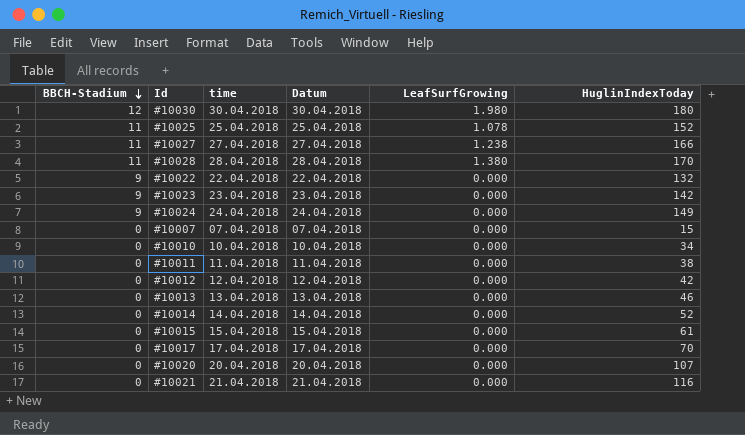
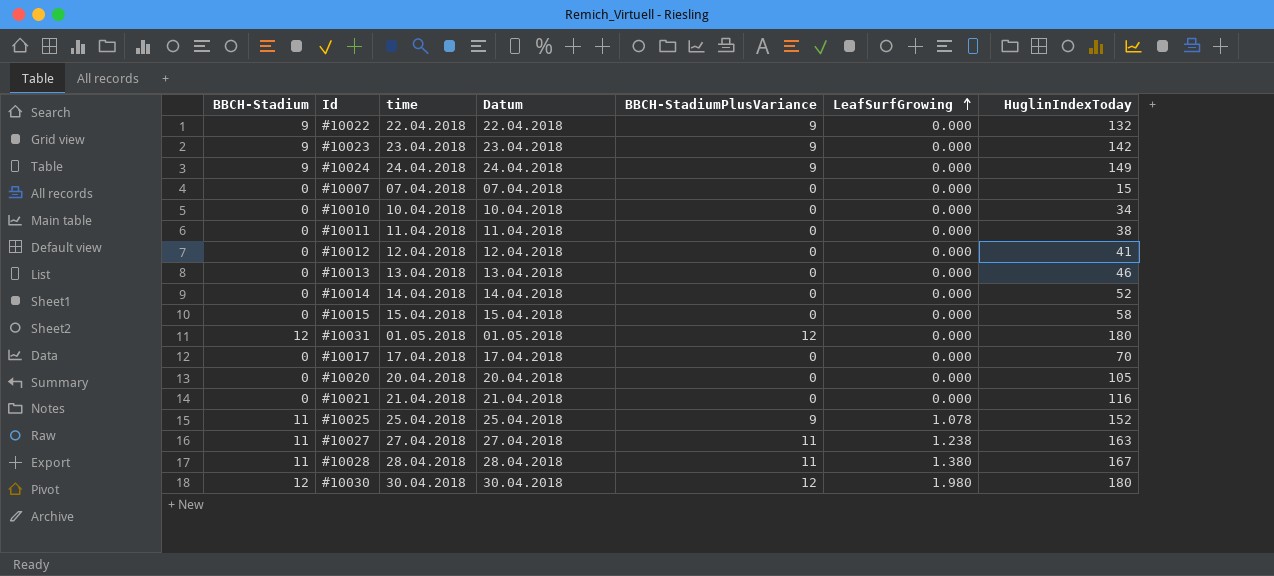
row order: BBCH-Stadium descending -> LeafSurfGrowing ascending
column BBCH-StadiumPlusVariance | position: none -> 5
#10012 | HuglinIndexToday: 42 -> 41
#10015 | HuglinIndexToday: 61 -> 58
row #10031: none -> 12 | 01.05.2018 | 01.05.2018 | 12 | 0.000 | 180
#10020 | HuglinIndexToday: 107 -> 105
#10027 | HuglinIndexToday: 166 -> 163
#10028 | HuglinIndexToday: 170 -> 167

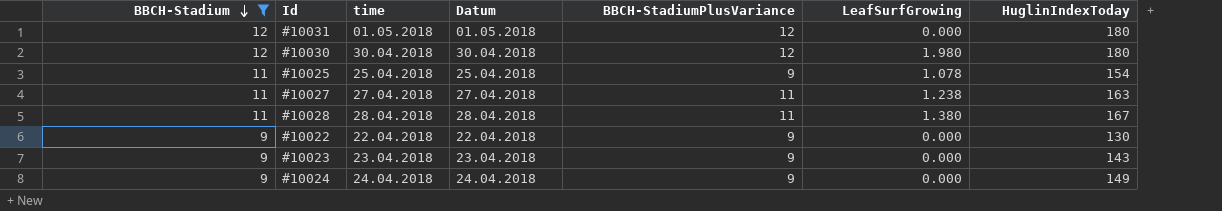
filter: none -> BBCH-Stadium != 0
row order: LeafSurfGrowing ascending -> BBCH-Stadium descending
#10025 | HuglinIndexToday: 152 -> 154
#10022 | HuglinIndexToday: 132 -> 130
#10023 | HuglinIndexToday: 142 -> 143

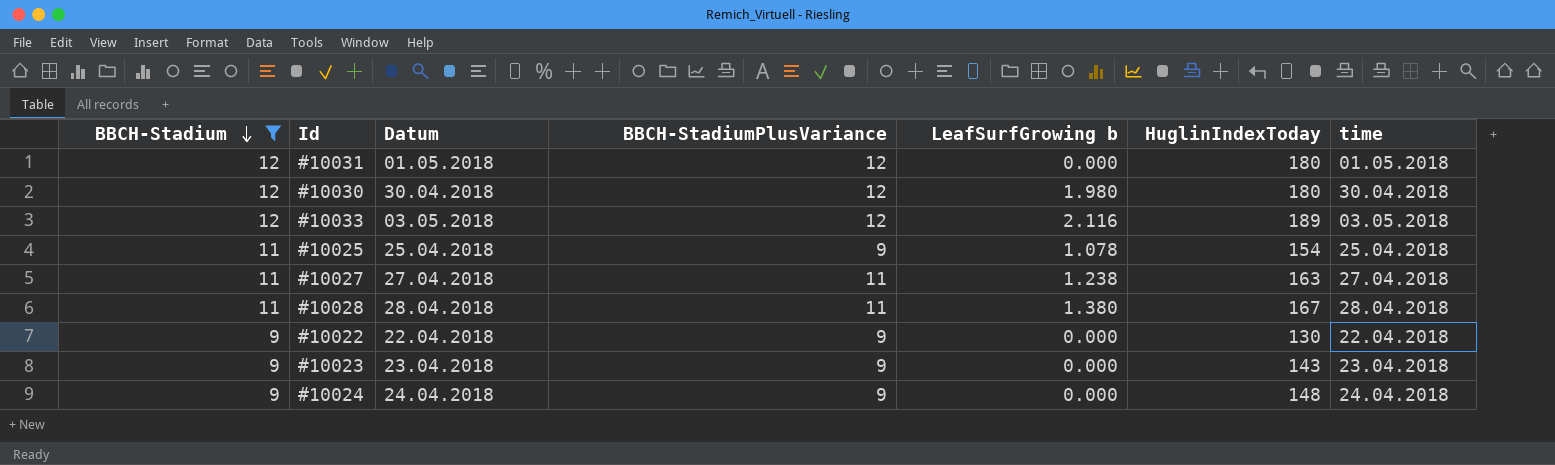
column name: LeafSurfGrowing -> LeafSurfGrowing b
column time | position: 3 -> 7
row #10033: none -> 12 | 03.05.2018 | 12 | 2.116 | 189 | 03.05.2018
#10024 | HuglinIndexToday: 149 -> 148

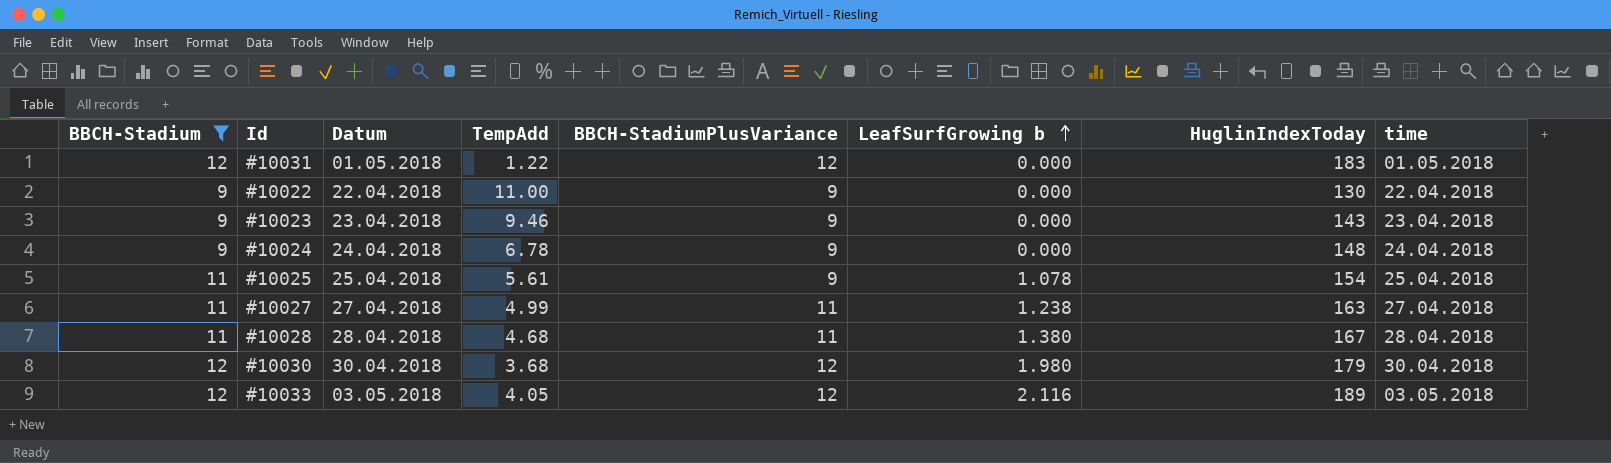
row order: BBCH-Stadium descending -> LeafSurfGrowing b ascending
column TempAdd | position: none -> 4
#10031 | HuglinIndexToday: 180 -> 183
#10030 | HuglinIndexToday: 180 -> 179

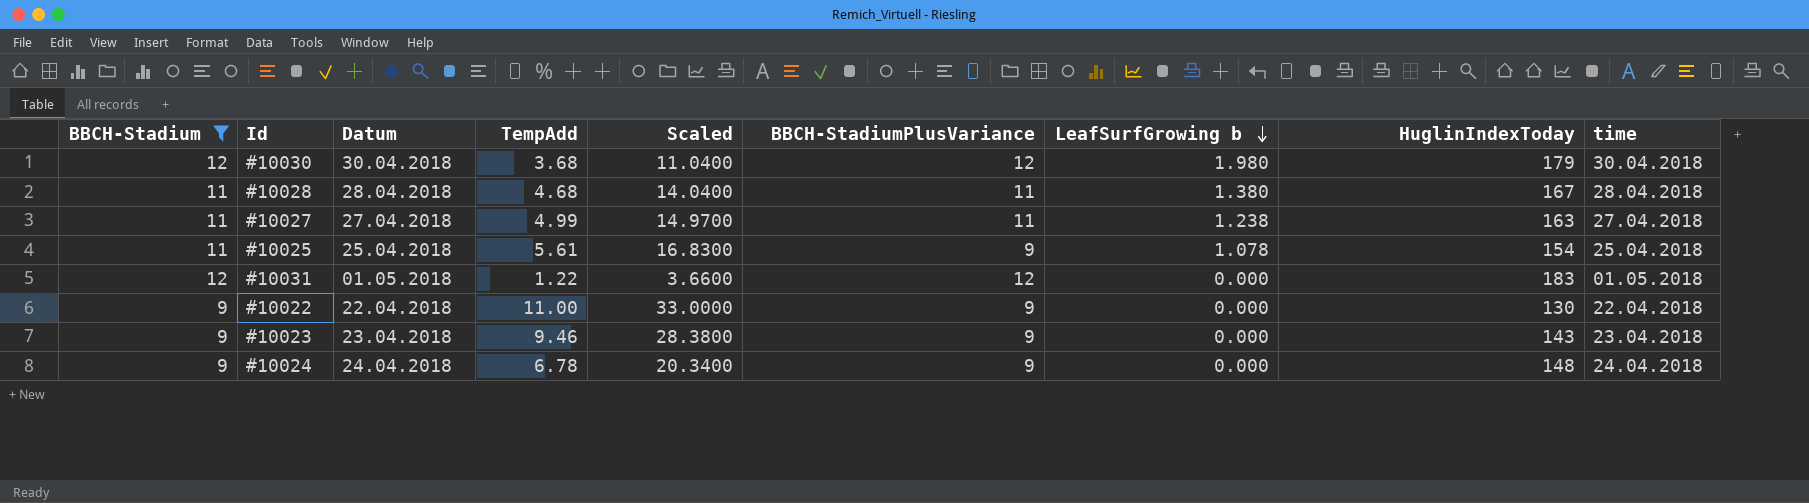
row order: LeafSurfGrowing b ascending -> LeafSurfGrowing b descending
column Scaled | formula: none -> [TempAdd] * 3
row #10033: 12 | 03.05.2018 | 4.05 | 12 | 2.116 | 189 | 03.05.2018 -> none

